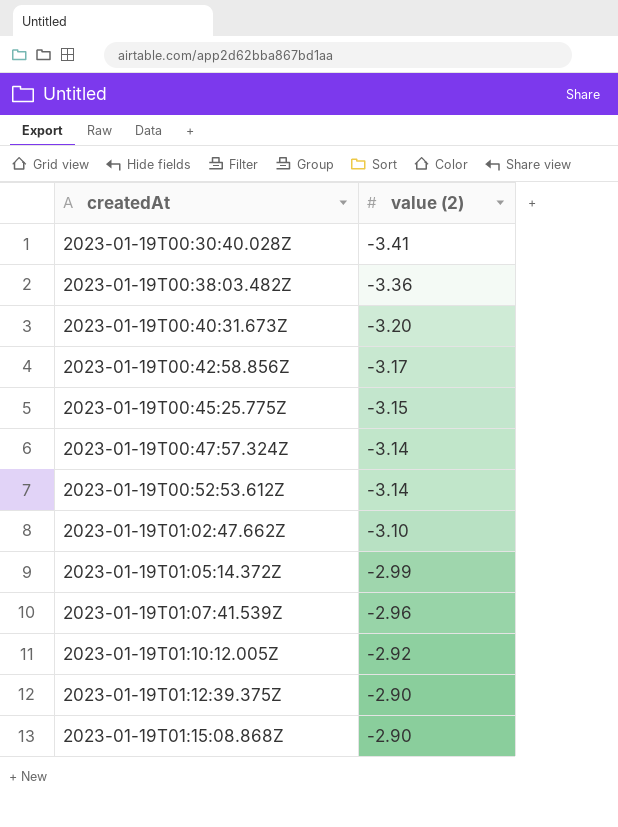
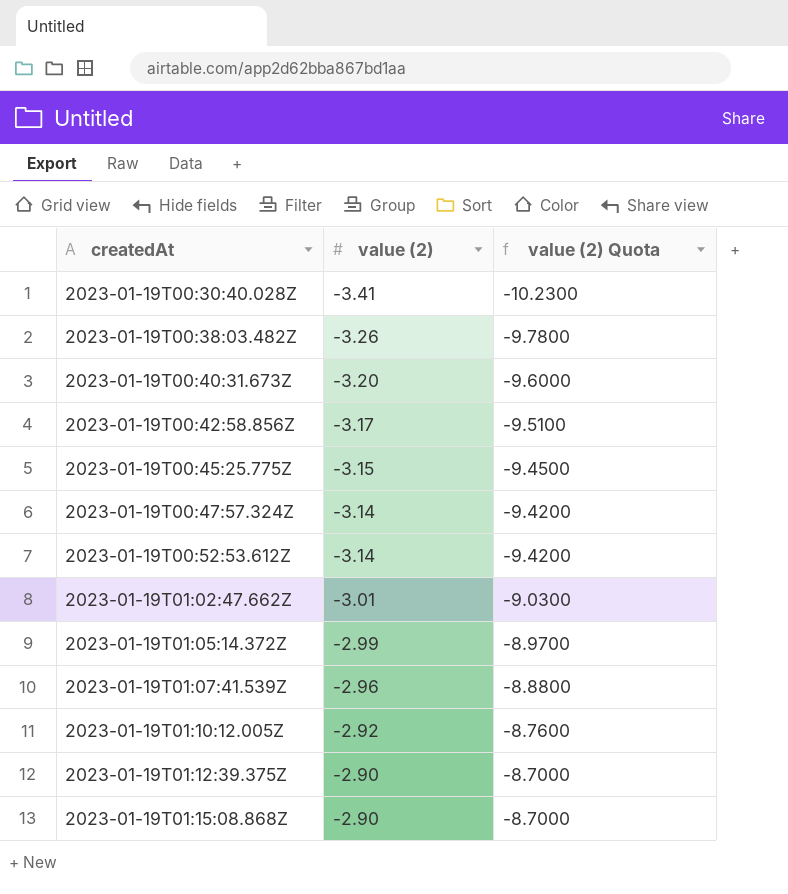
column value (2) Quota | formula: none -> [value (2)] * 3
2023-01-19T00:38:03.482Z | value (2): -3.36 -> -3.26
2023-01-19T01:02:47.662Z | value (2): -3.10 -> -3.01

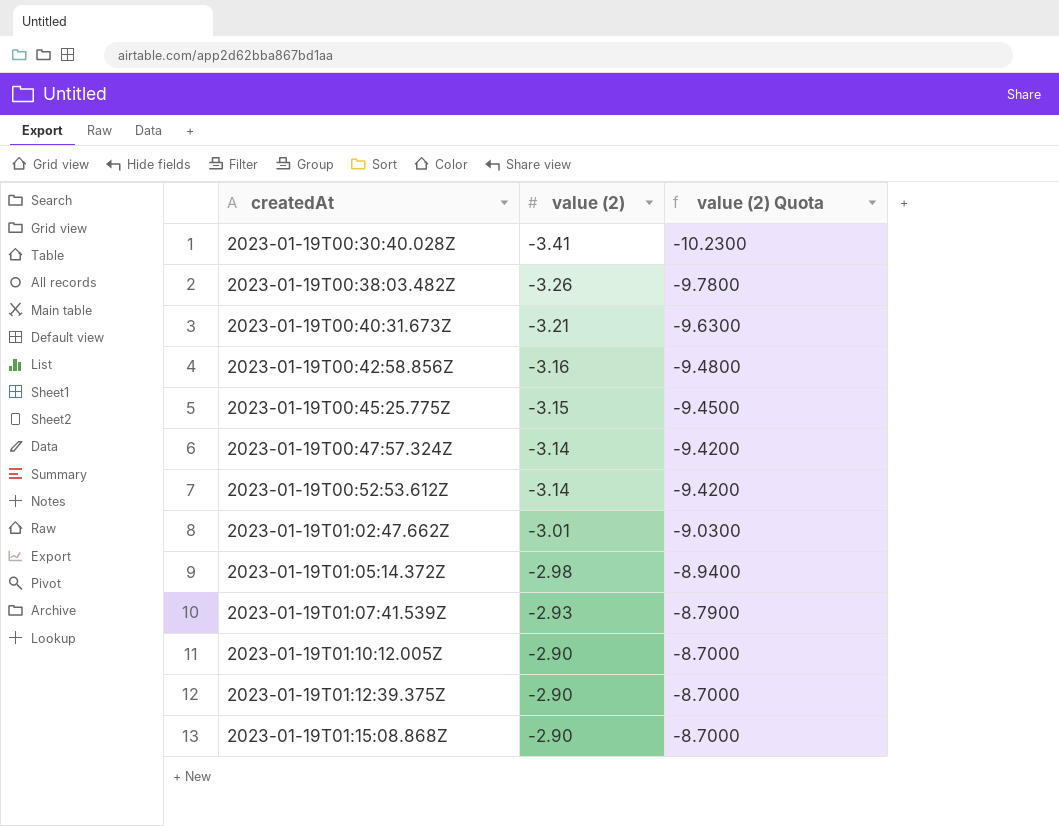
2023-01-19T00:40:31.673Z | value (2): -3.20 -> -3.21
2023-01-19T00:40:31.673Z | value (2) Quota: -9.6000 -> -9.6300
2023-01-19T00:42:58.856Z | value (2): -3.17 -> -3.16
2023-01-19T00:42:58.856Z | value (2) Quota: -9.5100 -> -9.4800
2023-01-19T01:05:14.372Z | value (2): -2.99 -> -2.98
2023-01-19T01:05:14.372Z | value (2) Quota: -8.9700 -> -8.9400
2023-01-19T01:07:41.539Z | value (2): -2.96 -> -2.93
2023-01-19T01:07:41.539Z | value (2) Quota: -8.8800 -> -8.7900
2023-01-19T01:10:12.005Z | value (2): -2.92 -> -2.90
2023-01-19T01:10:12.005Z | value (2) Quota: -8.7600 -> -8.7000

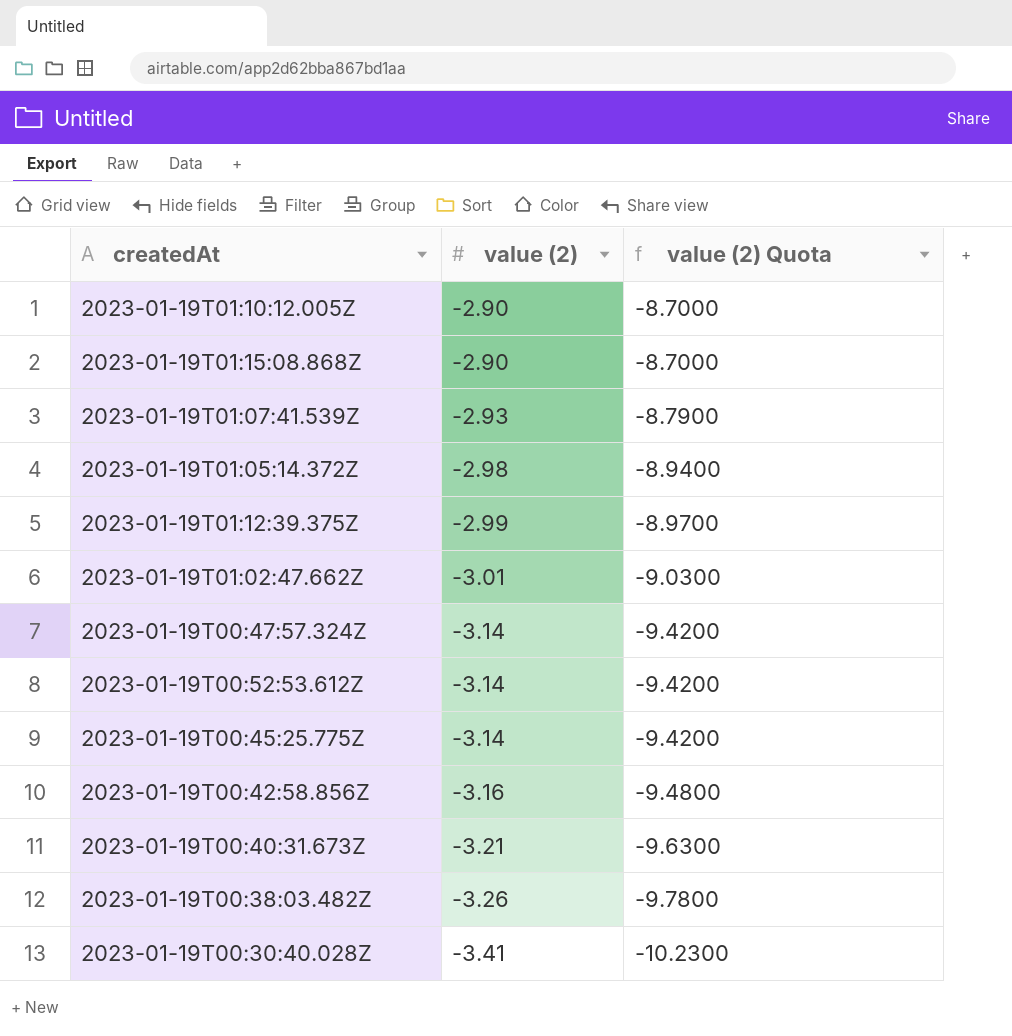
row order: createdAt ascending -> value (2) descending
2023-01-19T01:12:39.375Z | value (2): -2.90 -> -2.99
2023-01-19T01:12:39.375Z | value (2) Quota: -8.7000 -> -8.9700
2023-01-19T00:45:25.775Z | value (2): -3.15 -> -3.14
2023-01-19T00:45:25.775Z | value (2) Quota: -9.4500 -> -9.4200

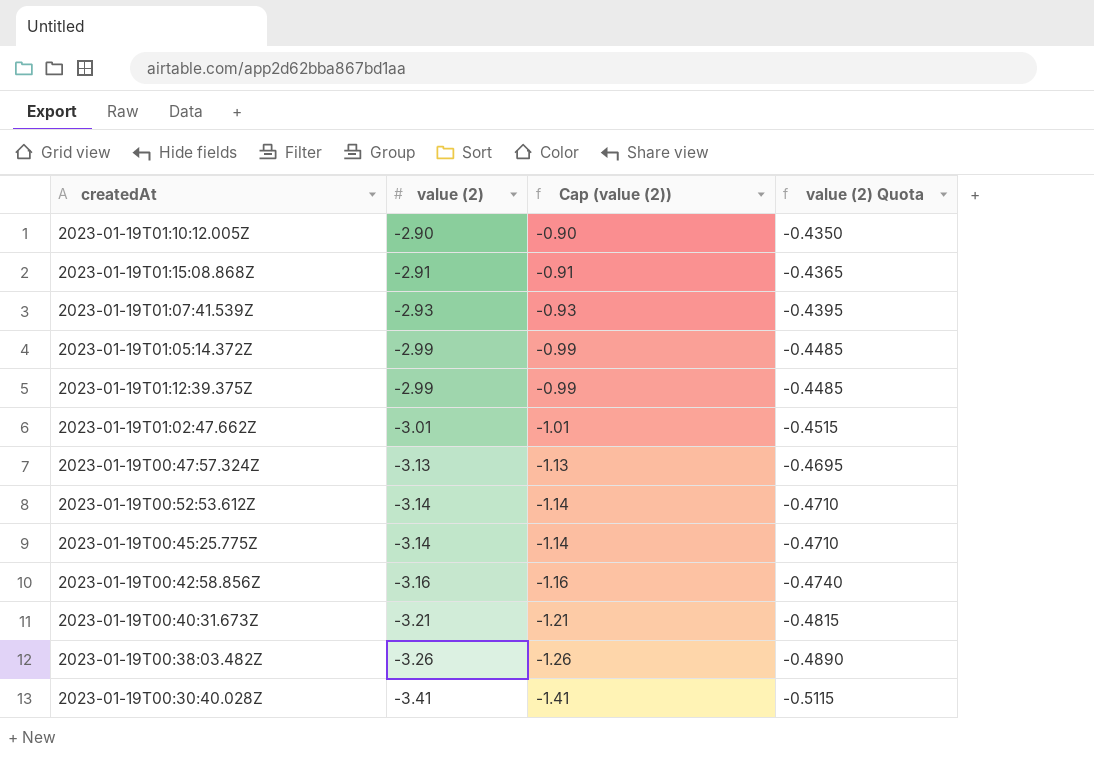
column Cap (value (2)) | formula: none -> [value (2)] + 2
column value (2) Quota | formula: [value (2)] * 3 -> [value (2)] * 0.15
2023-01-19T01:15:08.868Z | value (2): -2.90 -> -2.91
2023-01-19T01:05:14.372Z | value (2): -2.98 -> -2.99
2023-01-19T00:47:57.324Z | value (2): -3.14 -> -3.13

